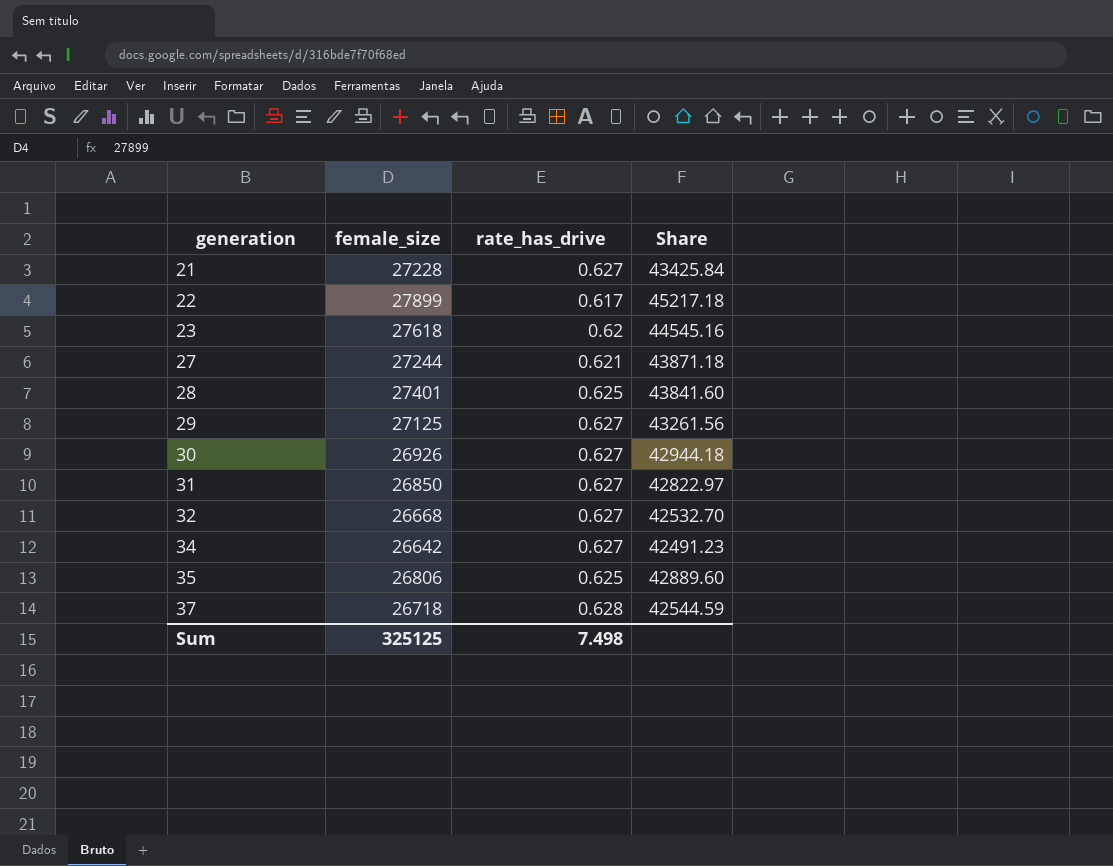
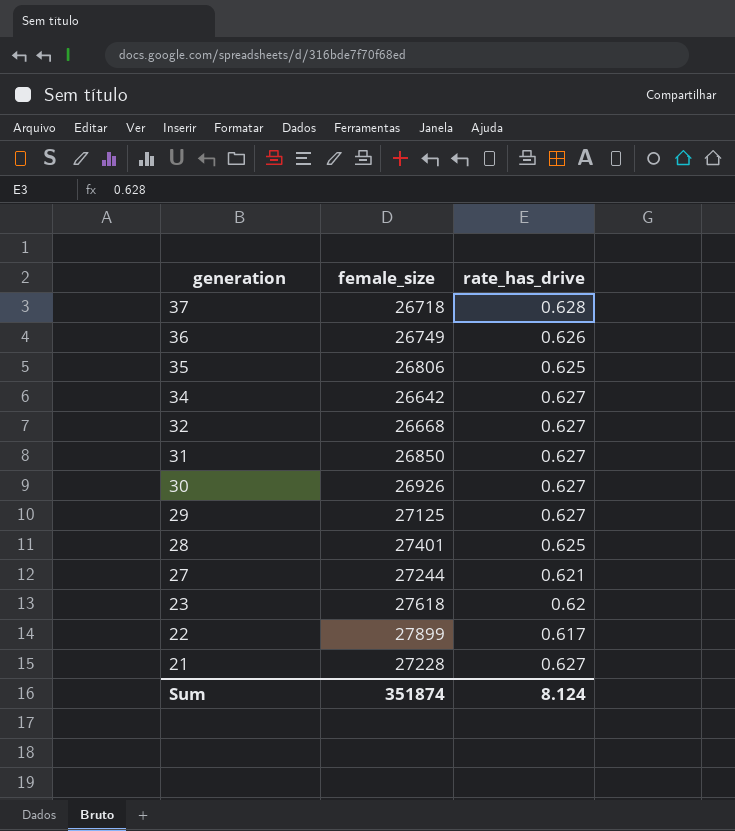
row order: generation ascending -> generation descending
column Share | formula: [female_size] / [rate_has_drive] -> none
row 36: none -> 26749 | 0.626
Sum | female_size: 325125 -> 351874
Sum | rate_has_drive: 7.498 -> 8.124

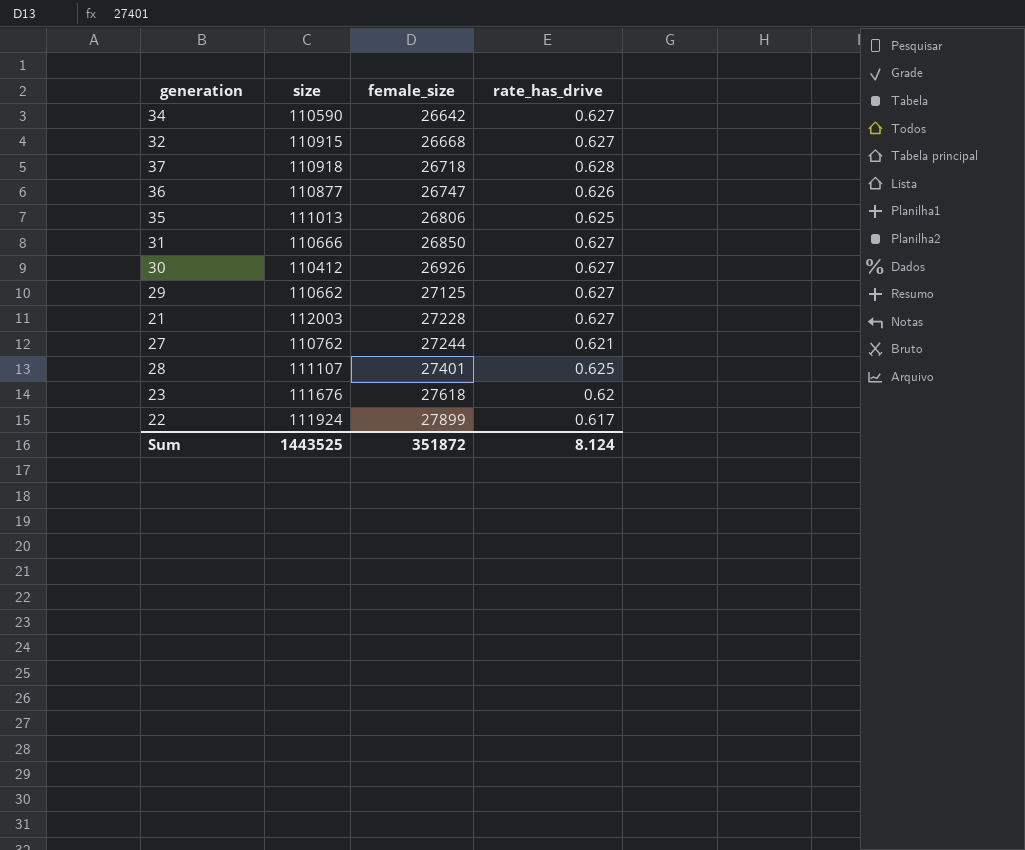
row order: generation descending -> female_size ascending
column size | position: none -> 2
36 | female_size: 26749 -> 26747
Sum | female_size: 351874 -> 351872

